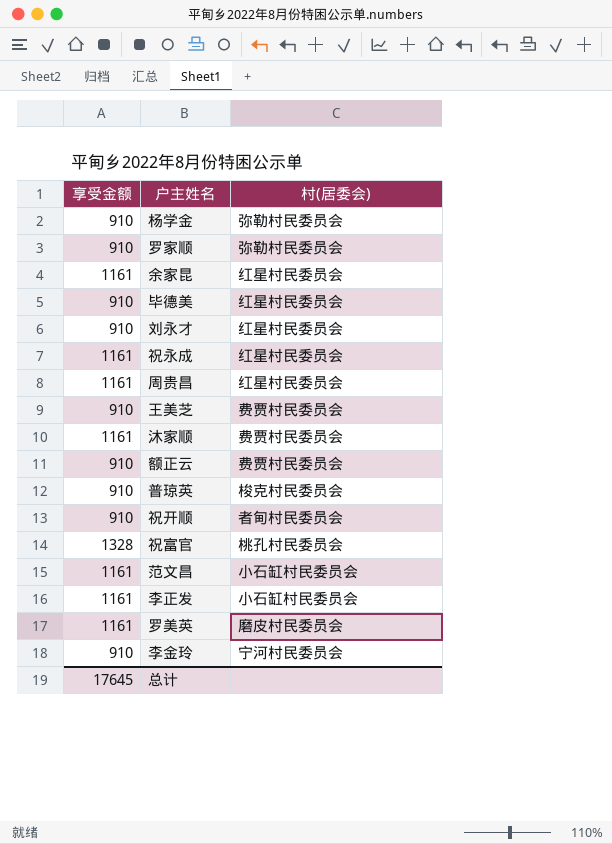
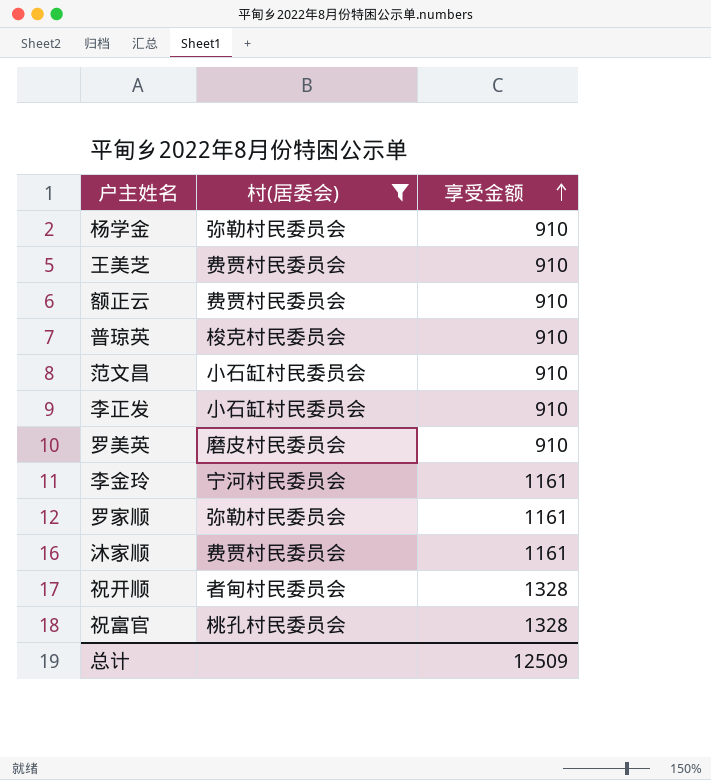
filter: none -> 村(居委会) != 红星村民委员会
row order: none -> 享受金额 ascending
column 享受金额 | position: 1 -> 3
范文昌 | 享受金额: 1161 -> 910
李正发 | 享受金额: 1161 -> 910
罗美英 | 享受金额: 1161 -> 910
李金玲 | 享受金额: 910 -> 1161
罗家顺 | 享受金额: 910 -> 1161
祝开顺 | 享受金额: 910 -> 1328
总计 | 享受金额: 17645 -> 12509

